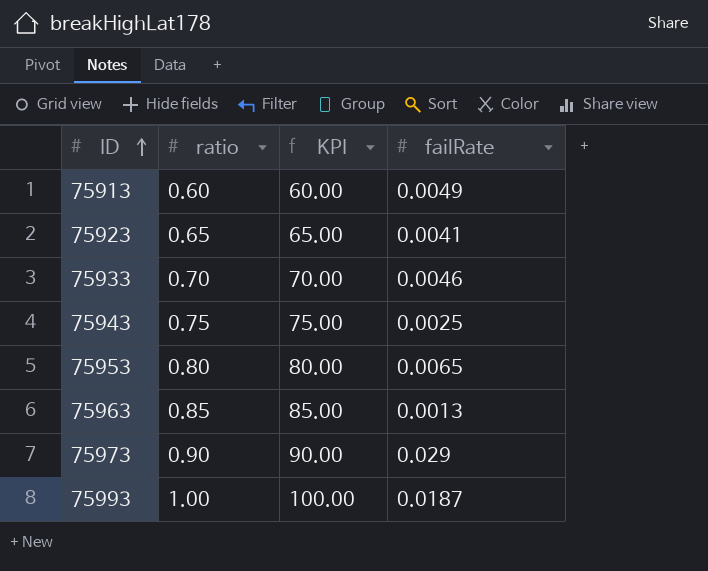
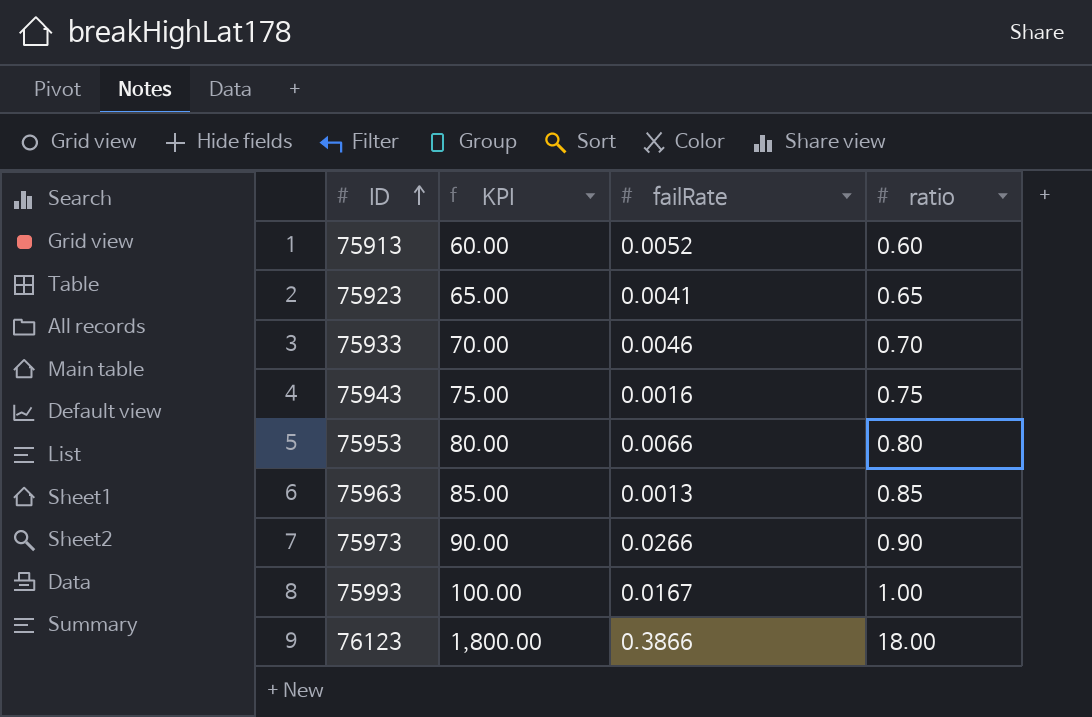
column ratio | position: 2 -> 4
75913 | failRate: 0.0049 -> 0.0052
75943 | failRate: 0.0025 -> 0.0016
75953 | failRate: 0.0065 -> 0.0066
75973 | failRate: 0.029 -> 0.0266
75993 | failRate: 0.0187 -> 0.0167
row 76123: none -> 1,800.00 | 0.3866 | 18.00

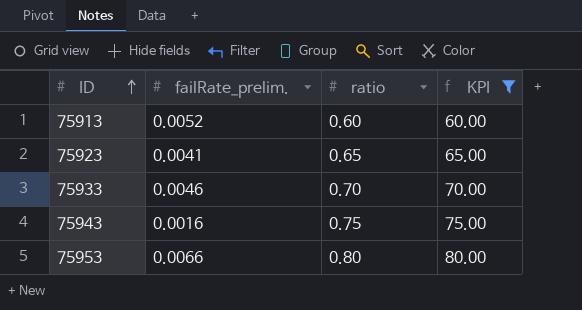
filter: none -> KPI <= 80.00
column name: failRate -> failRate_prelim.
column KPI | position: 2 -> 4

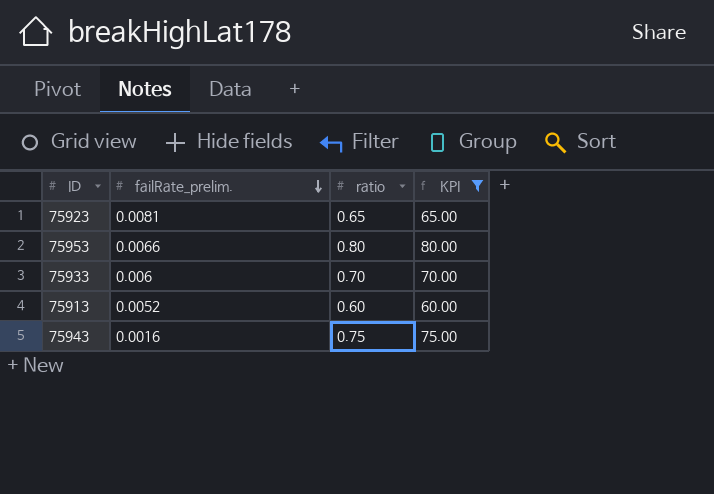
row order: ID ascending -> failRate_prelim. descending
75923 | failRate_prelim.: 0.0041 -> 0.0081
75933 | failRate_prelim.: 0.0046 -> 0.006

